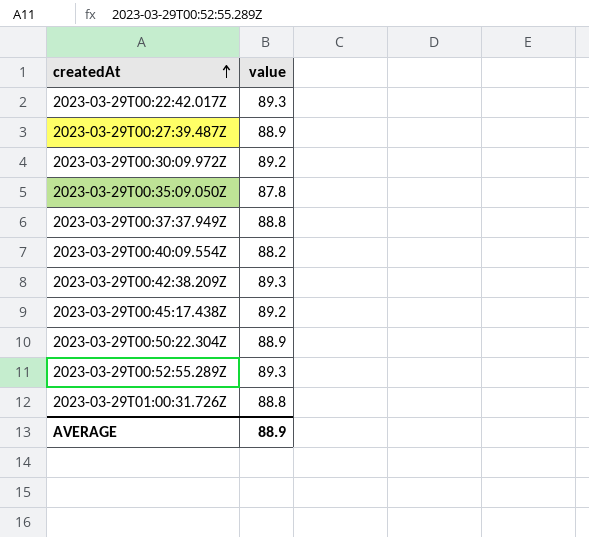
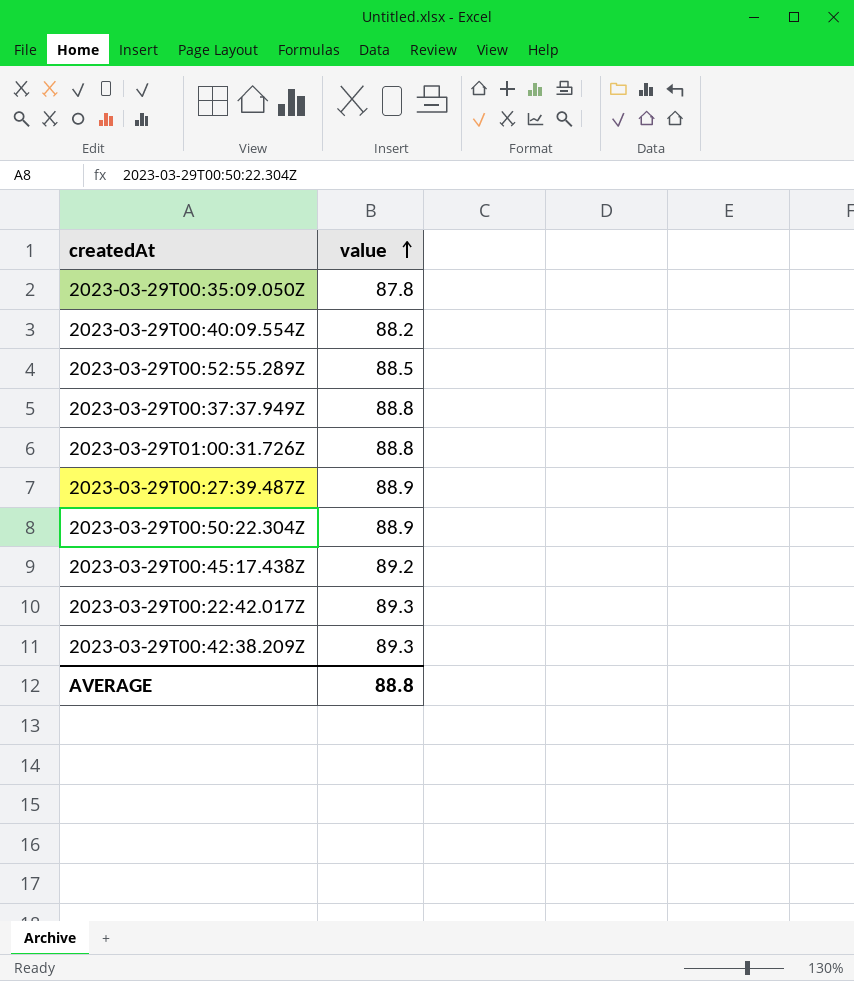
row order: createdAt ascending -> value ascending
row 2023-03-29T00:30:09.972Z: 89.2 -> none
2023-03-29T00:52:55.289Z | value: 89.3 -> 88.5
AVERAGE | value: 88.9 -> 88.8

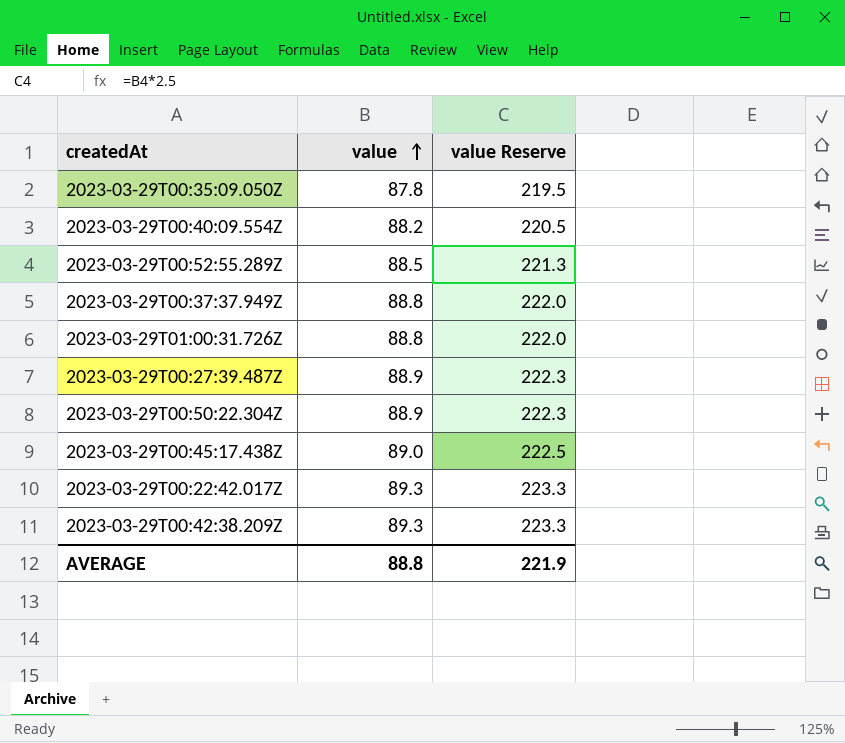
column value Reserve | formula: none -> [value] * 2.5
2023-03-29T00:45:17.438Z | value: 89.2 -> 89.0

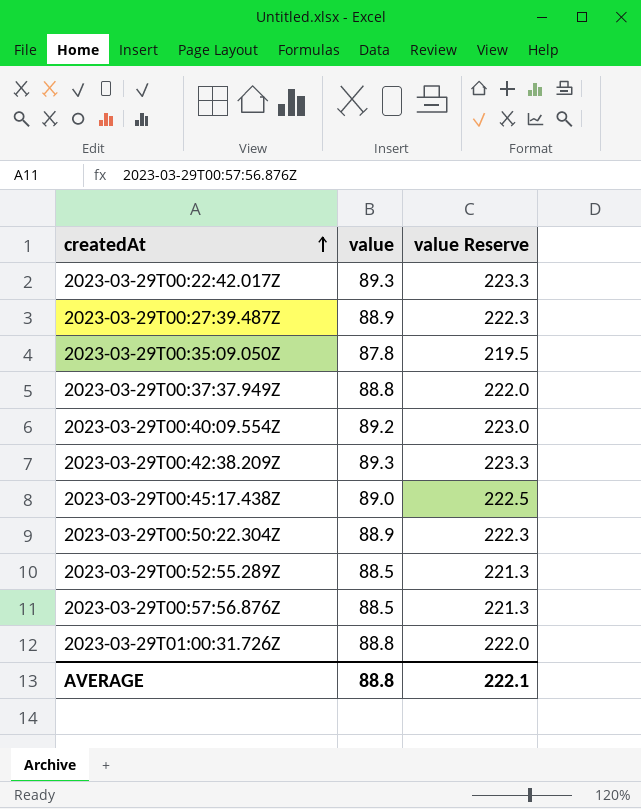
row order: value ascending -> createdAt ascending
2023-03-29T00:40:09.554Z | value: 88.2 -> 89.2
2023-03-29T00:40:09.554Z | value Reserve: 220.5 -> 223.0
row 2023-03-29T00:57:56.876Z: none -> 88.5 | 221.3
AVERAGE | value Reserve: 221.9 -> 222.1

